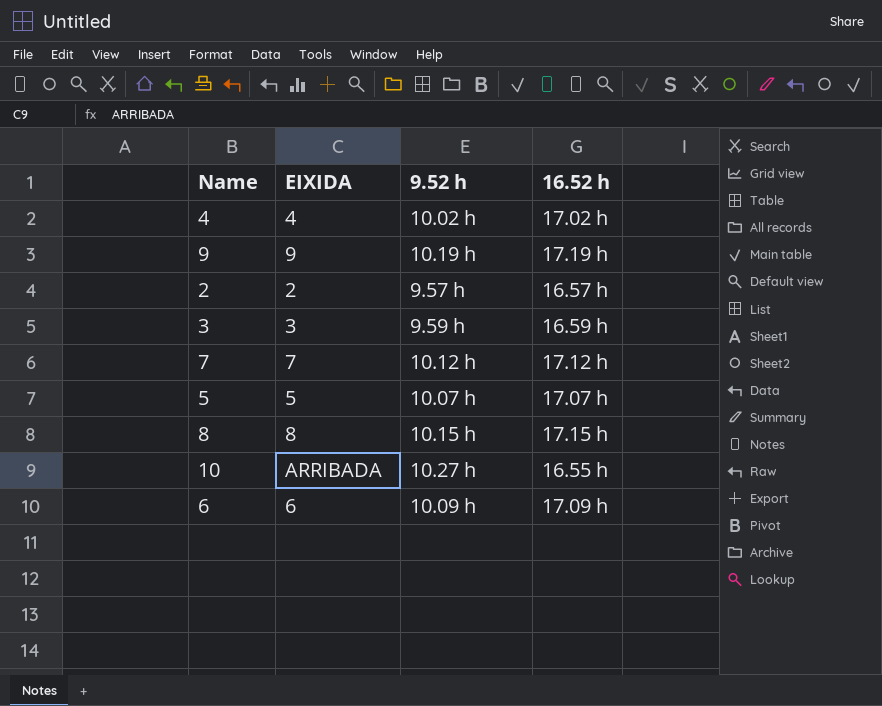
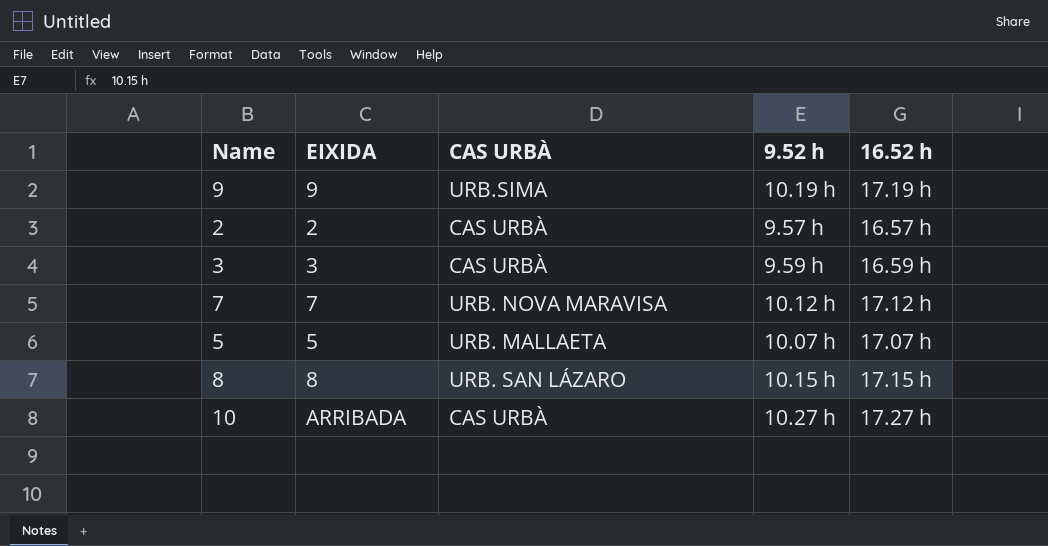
column CAS URBÀ | position: none -> 3
row 4: 4 | 10.02 h | 17.02 h -> none
row 6: 6 | 10.09 h | 17.09 h -> none
10 | 16.52 h: 16.55 h -> 17.27 h

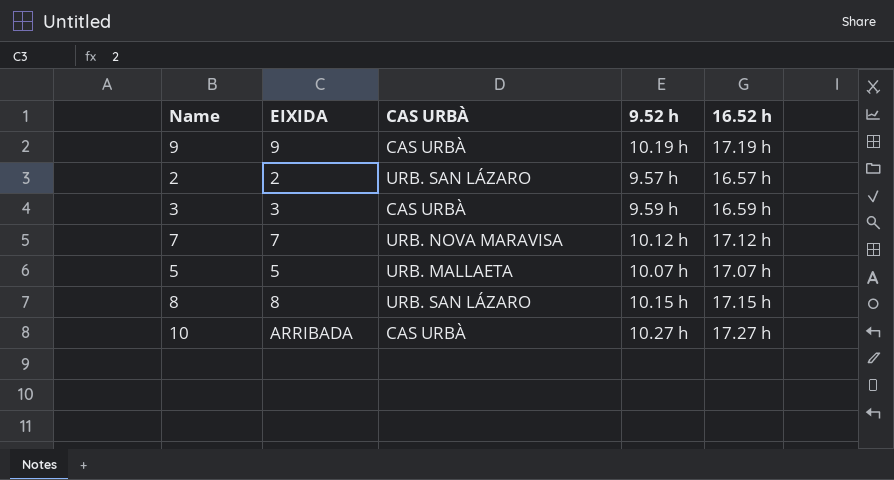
9 | CAS URBÀ: URB.SIMA -> CAS URBÀ
2 | CAS URBÀ: CAS URBÀ -> URB. SAN LÁZARO

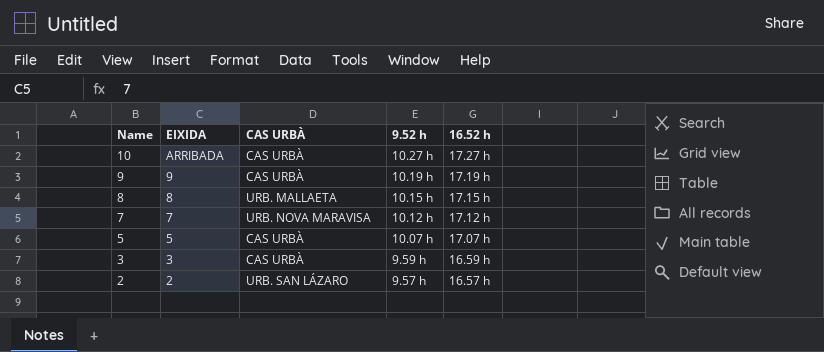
row order: none -> Name descending
8 | CAS URBÀ: URB. SAN LÁZARO -> URB. MALLAETA
5 | CAS URBÀ: URB. MALLAETA -> CAS URBÀ

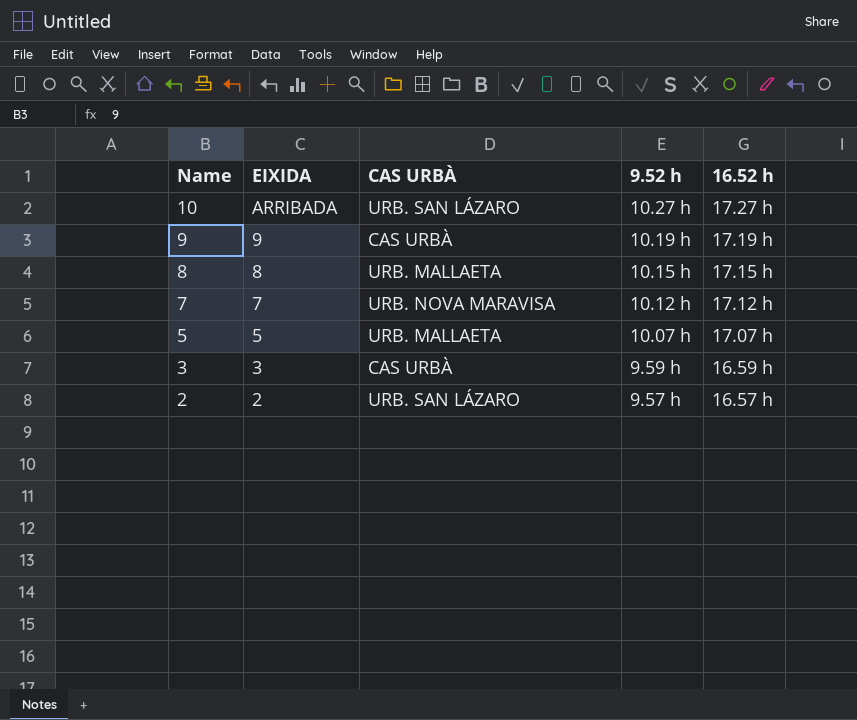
10 | CAS URBÀ: CAS URBÀ -> URB. SAN LÁZARO
5 | CAS URBÀ: CAS URBÀ -> URB. MALLAETA

